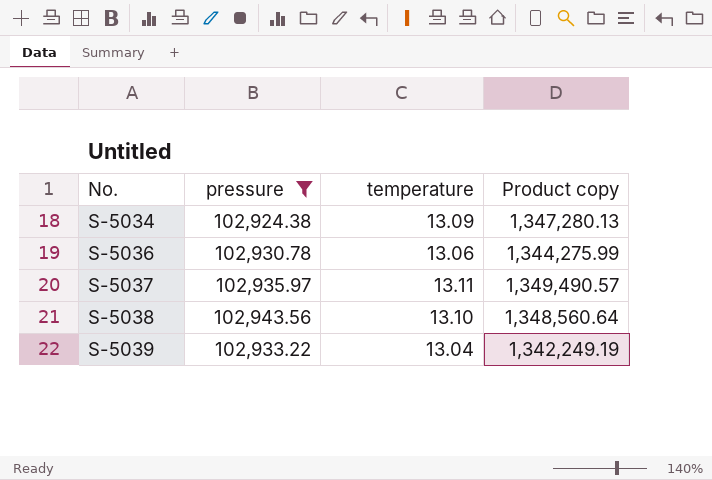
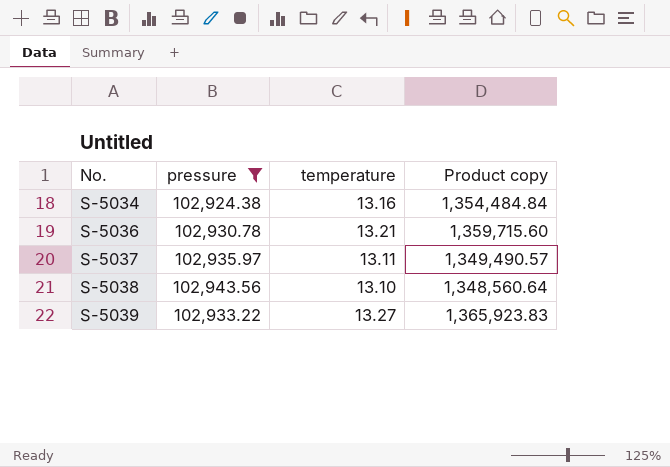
S-5034 | temperature: 13.09 -> 13.16
S-5034 | Product copy: 1,347,280.13 -> 1,354,484.84
S-5036 | temperature: 13.06 -> 13.21
S-5036 | Product copy: 1,344,275.99 -> 1,359,715.60
S-5039 | temperature: 13.04 -> 13.27
S-5039 | Product copy: 1,342,249.19 -> 1,365,923.83

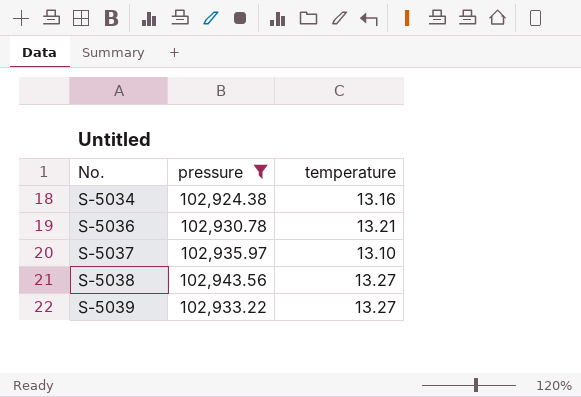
column Product copy | formula: [pressure] * [temperature] -> none
S-5037 | temperature: 13.11 -> 13.10
S-5038 | temperature: 13.10 -> 13.27

